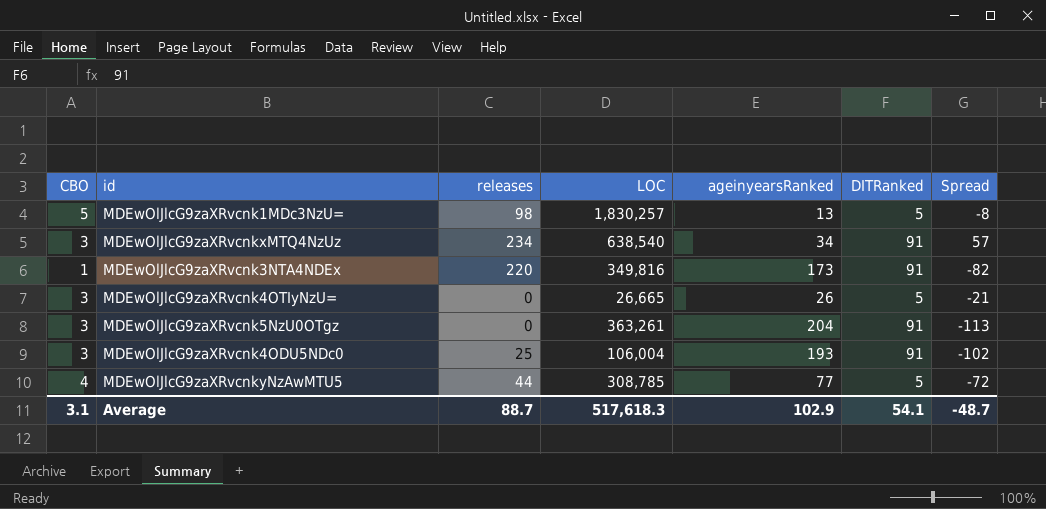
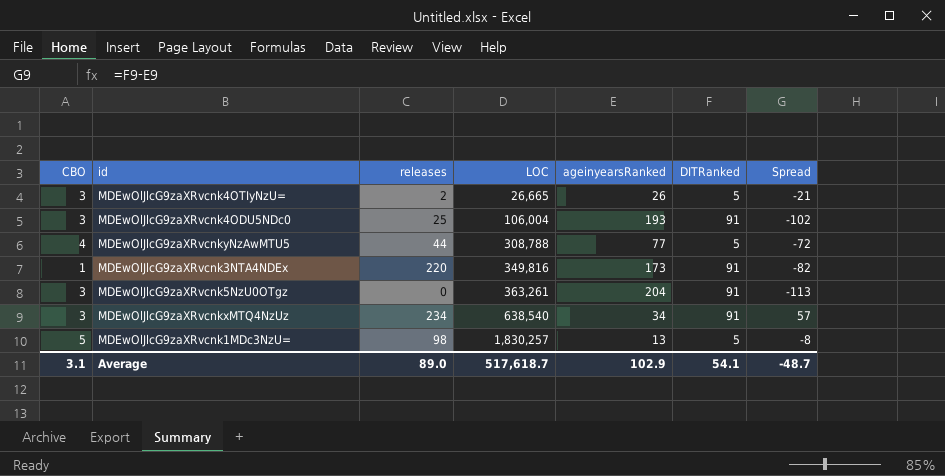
row order: none -> LOC ascending
MDEwOlJlcG9zaXRvcnk4OTIyNzU= | releases: 0 -> 2
MDEwOlJlcG9zaXRvcnkyNzAwMTU5 | LOC: 308,785 -> 308,788
Average | releases: 88.7 -> 89.0
Average | LOC: 517,618.3 -> 517,618.7

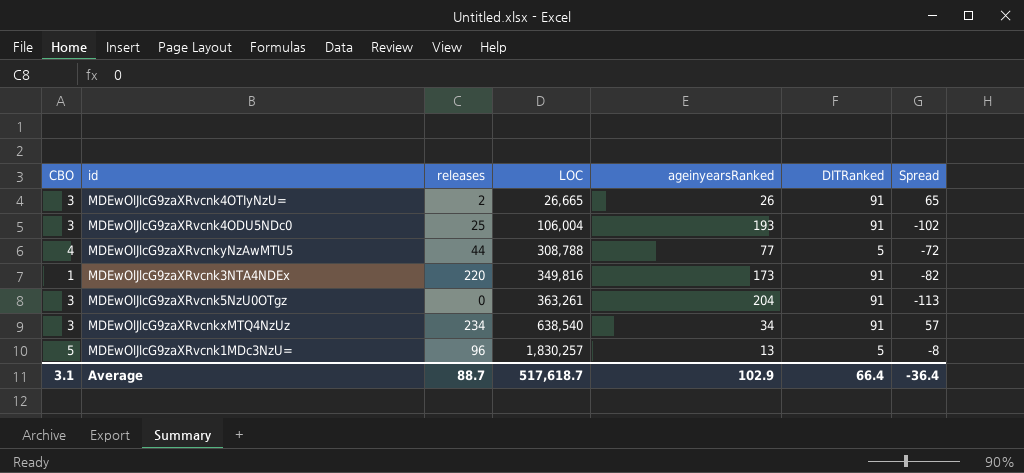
MDEwOlJlcG9zaXRvcnk4OTIyNzU= | DITRanked: 5 -> 91
MDEwOlJlcG9zaXRvcnk4OTIyNzU= | Spread: -21 -> 65
MDEwOlJlcG9zaXRvcnk1MDc3NzU= | releases: 98 -> 96
Average | releases: 89.0 -> 88.7
Average | DITRanked: 54.1 -> 66.4
Average | Spread: -48.7 -> -36.4

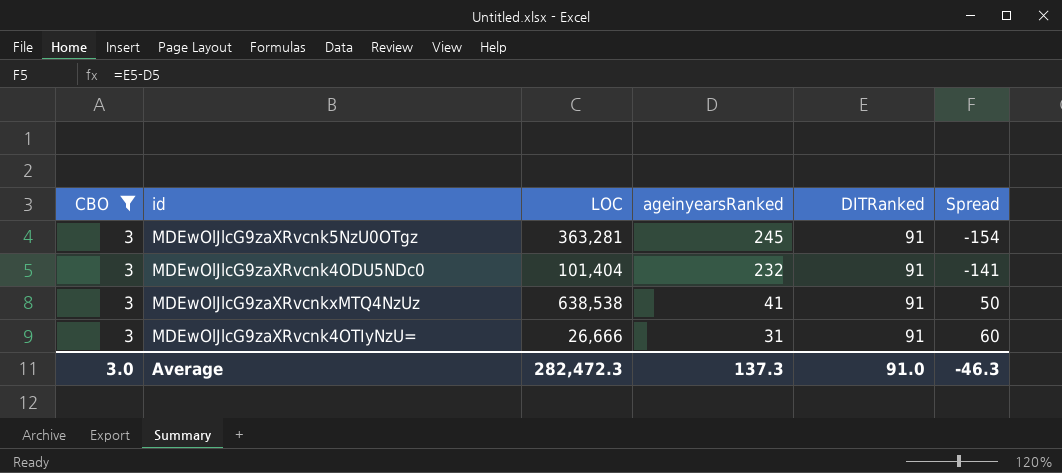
filter: none -> CBO = 3
row order: LOC ascending -> ageinyearsRanked descending
column releases | position: 3 -> none
MDEwOlJlcG9zaXRvcnk5NzU0OTgz | LOC: 363,261 -> 363,281
MDEwOlJlcG9zaXRvcnk5NzU0OTgz | ageinyearsRanked: 204 -> 245
MDEwOlJlcG9zaXRvcnk5NzU0OTgz | Spread: -113 -> -154
MDEwOlJlcG9zaXRvcnk4ODU5NDc0 | LOC: 106,004 -> 101,404
MDEwOlJlcG9zaXRvcnk4ODU5NDc0 | ageinyearsRanked: 193 -> 232
MDEwOlJlcG9zaXRvcnk4ODU5NDc0 | Spread: -102 -> -141
MDEwOlJlcG9zaXRvcnkxMTQ4NzUz | LOC: 638,540 -> 638,538
MDEwOlJlcG9zaXRvcnkxMTQ4NzUz | ageinyearsRanked: 34 -> 41
MDEwOlJlcG9zaXRvcnkxMTQ4NzUz | Spread: 57 -> 50
MDEwOlJlcG9zaXRvcnk4OTIyNzU= | LOC: 26,665 -> 26,666
MDEwOlJlcG9zaXRvcnk4OTIyNzU= | ageinyearsRanked: 26 -> 31
MDEwOlJlcG9zaXRvcnk4OTIyNzU= | Spread: 65 -> 60
Average | CBO: 3.1 -> 3.0
Average | LOC: 517,618.7 -> 282,472.3
Average | ageinyearsRanked: 102.9 -> 137.3
Average | DITRanked: 66.4 -> 91.0
Average | Spread: -36.4 -> -46.3

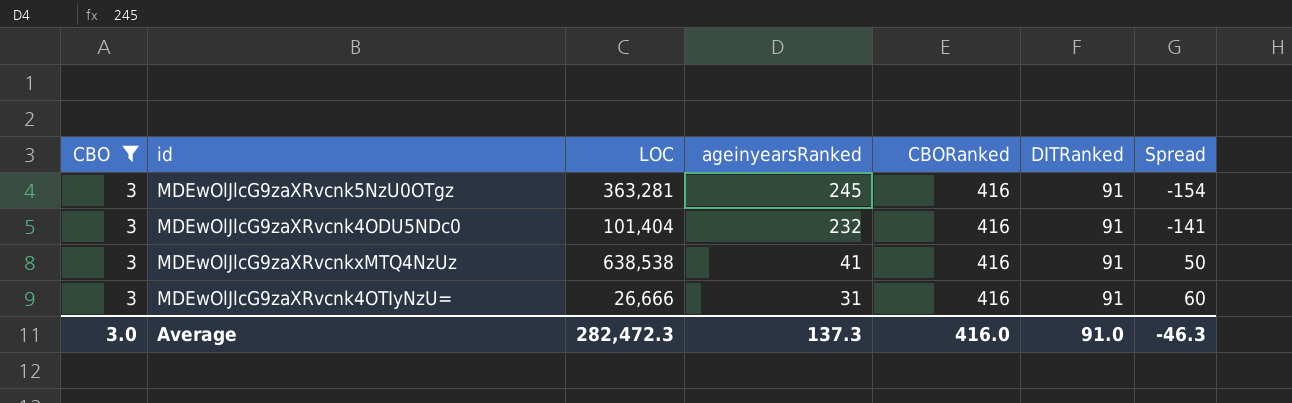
column CBORanked | position: none -> 5

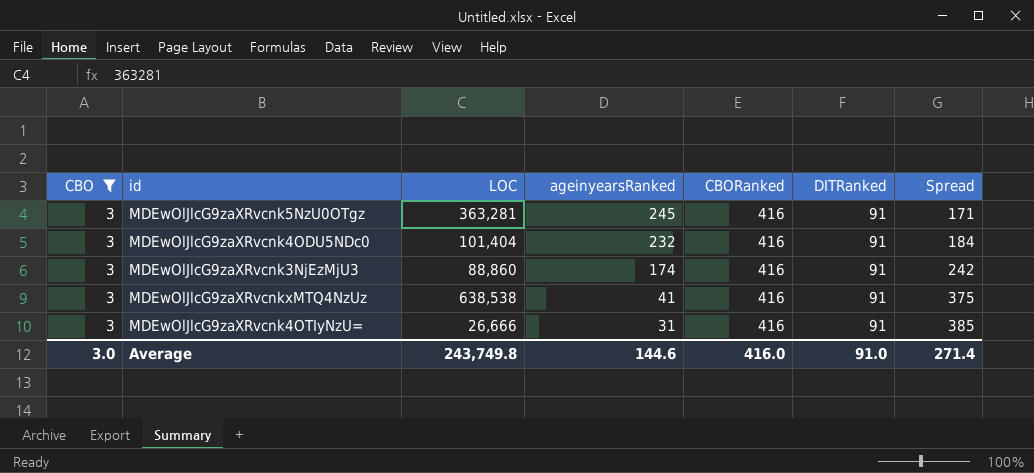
column Spread | formula: [DITRanked] - [ageinyearsRanked] -> [CBORanked] - [ageinyearsRanked]
row MDEwOlJlcG9zaXRvcnk3NjEzMjU3: none -> 3 | 88,860 | 174 | 416 | 91 | 242
Average | LOC: 282,472.3 -> 243,749.8
Average | ageinyearsRanked: 137.3 -> 144.6
Average | Spread: -46.3 -> 271.4

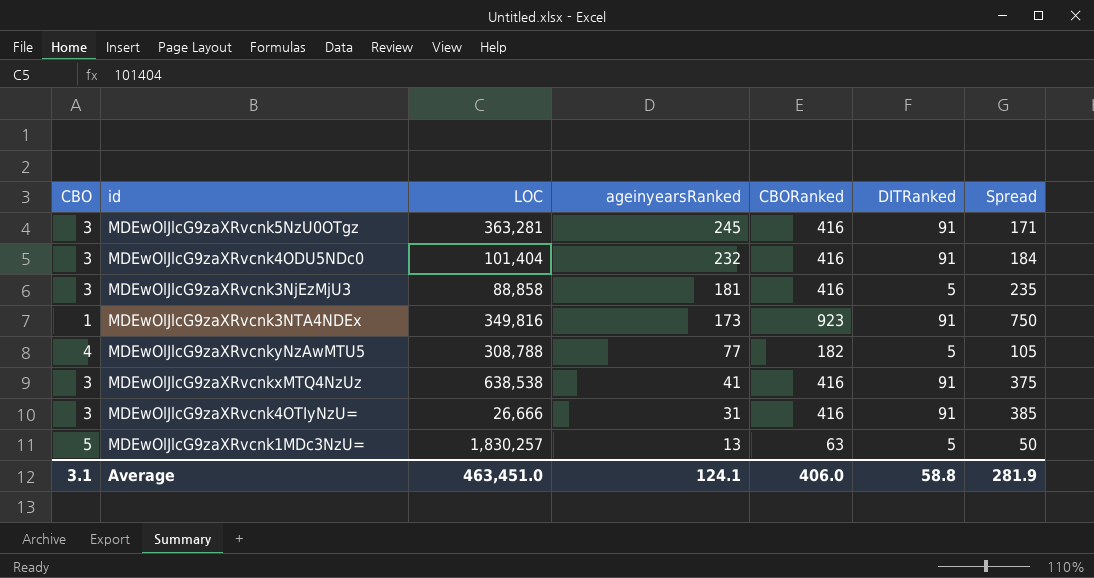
filter: CBO = 3 -> none
MDEwOlJlcG9zaXRvcnk3NjEzMjU3 | LOC: 88,860 -> 88,858
MDEwOlJlcG9zaXRvcnk3NjEzMjU3 | ageinyearsRanked: 174 -> 181
MDEwOlJlcG9zaXRvcnk3NjEzMjU3 | DITRanked: 91 -> 5
MDEwOlJlcG9zaXRvcnk3NjEzMjU3 | Spread: 242 -> 235
Average | CBO: 3.0 -> 3.1
Average | LOC: 243,749.8 -> 463,451.0
Average | ageinyearsRanked: 144.6 -> 124.1
Average | CBORanked: 416.0 -> 406.0
Average | DITRanked: 91.0 -> 58.8
Average | Spread: 271.4 -> 281.9

